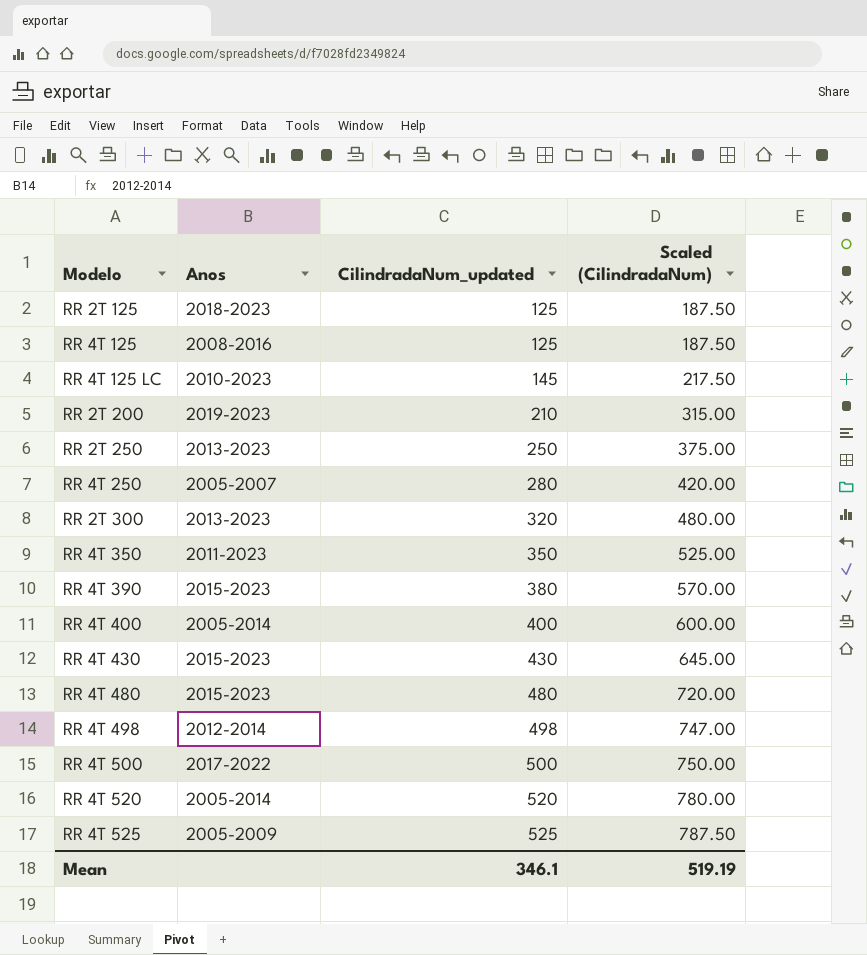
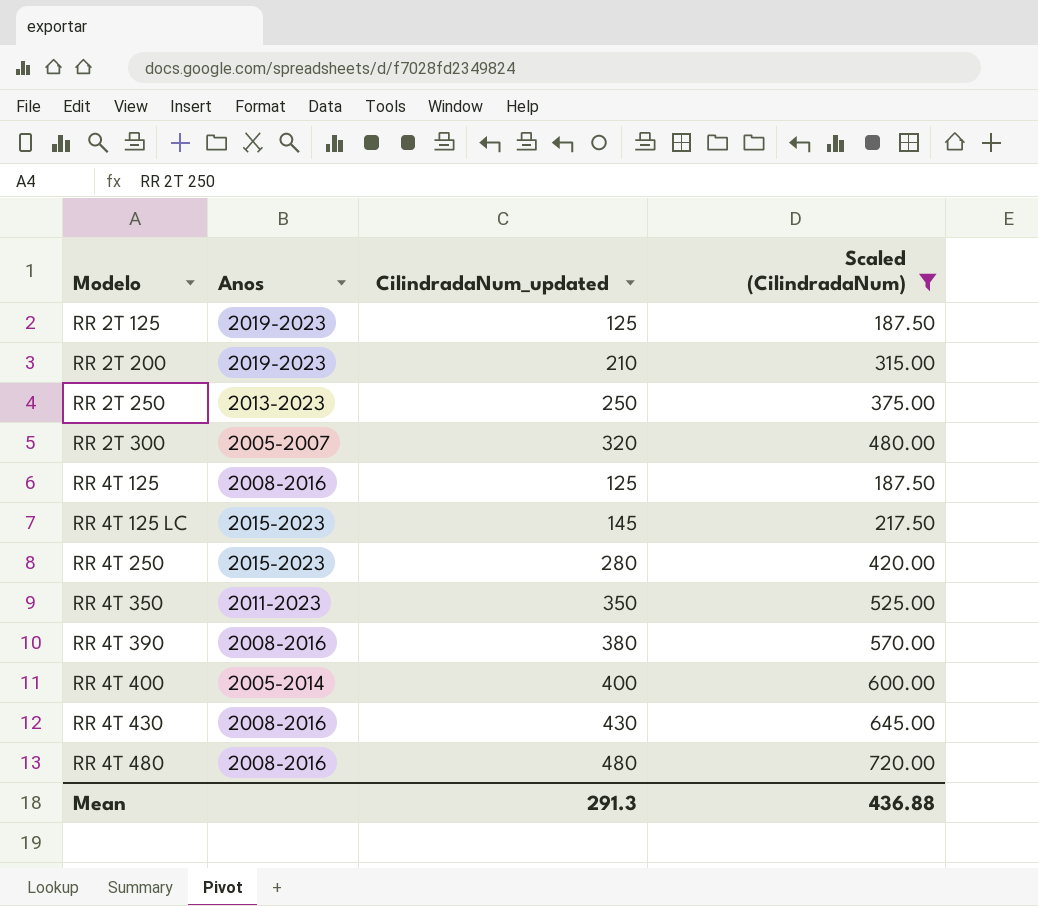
filter: none -> Scaled (CilindradaNum) <= 720.00
row order: CilindradaNum_updated ascending -> Modelo ascending
RR 2T 125 | Anos: 2018-2023 -> 2019-2023
RR 2T 300 | Anos: 2013-2023 -> 2005-2007
RR 4T 125 LC | Anos: 2010-2023 -> 2015-2023
RR 4T 250 | Anos: 2005-2007 -> 2015-2023
RR 4T 390 | Anos: 2015-2023 -> 2008-2016
RR 4T 430 | Anos: 2015-2023 -> 2008-2016
RR 4T 480 | Anos: 2015-2023 -> 2008-2016
Mean | CilindradaNum_updated: 346.1 -> 291.3
Mean | Scaled (CilindradaNum): 519.19 -> 436.88

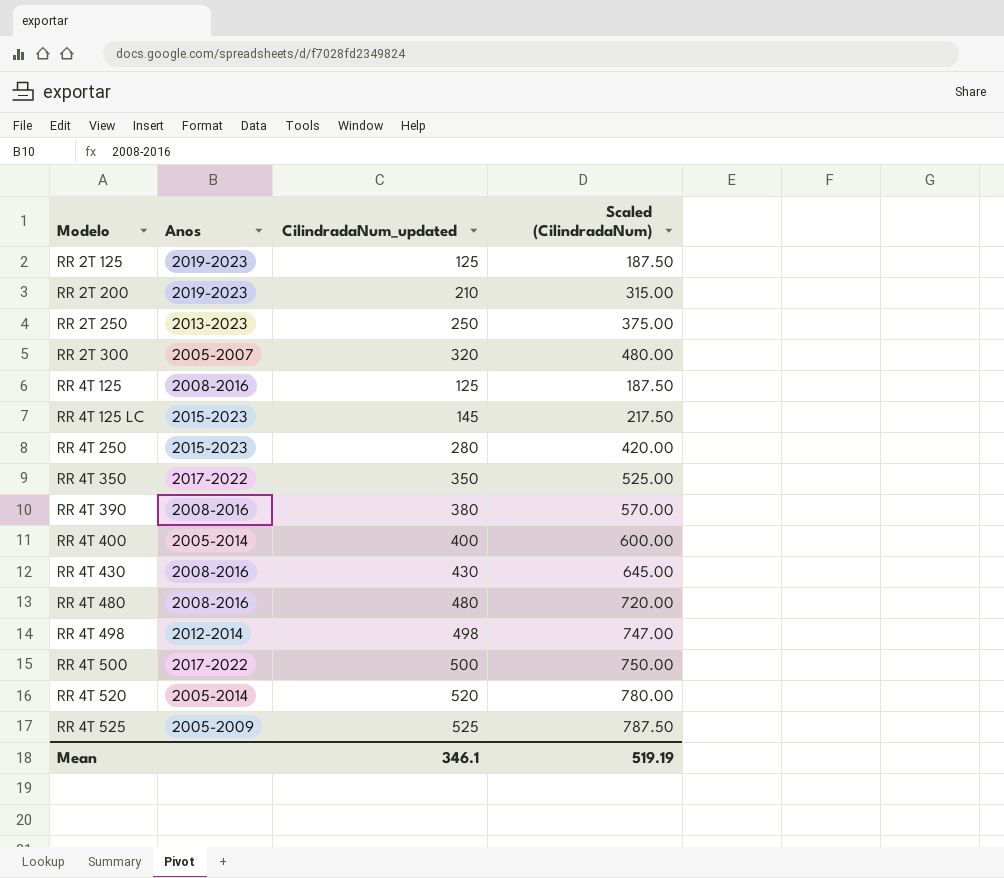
filter: Scaled (CilindradaNum) <= 720.00 -> none
RR 4T 350 | Anos: 2011-2023 -> 2017-2022
Mean | CilindradaNum_updated: 291.3 -> 346.1
Mean | Scaled (CilindradaNum): 436.88 -> 519.19

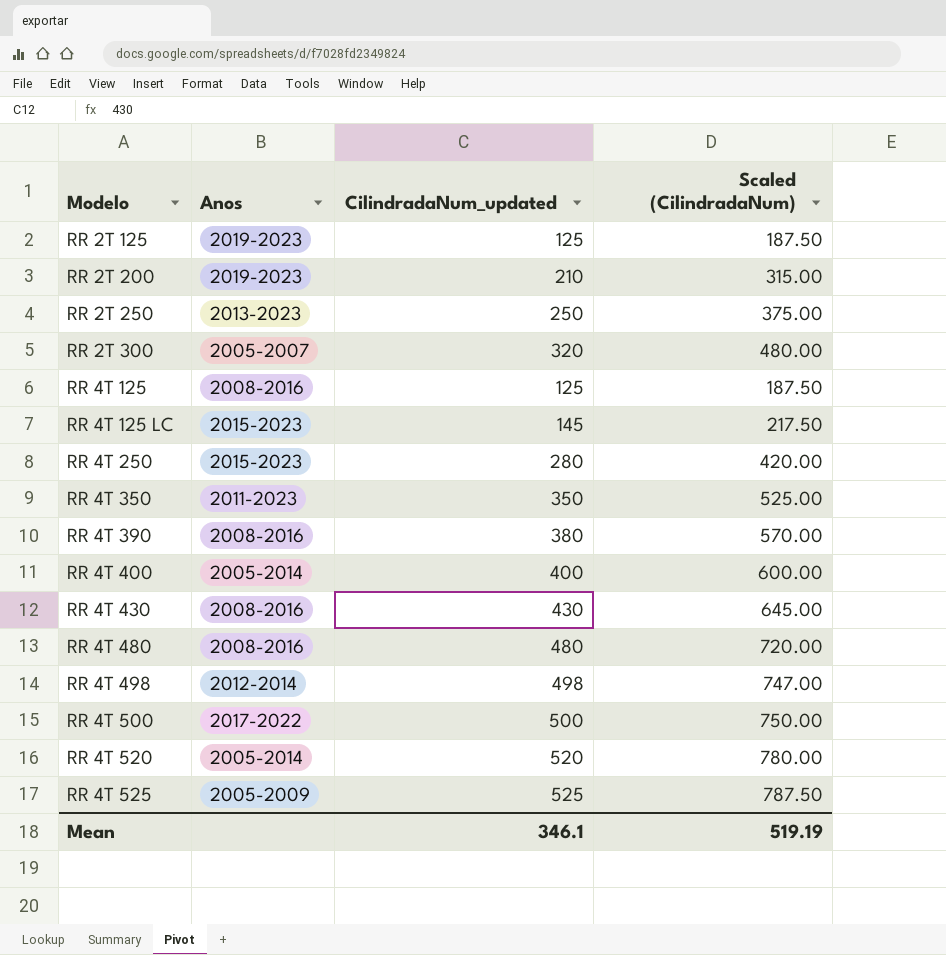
RR 4T 350 | Anos: 2017-2022 -> 2011-2023

